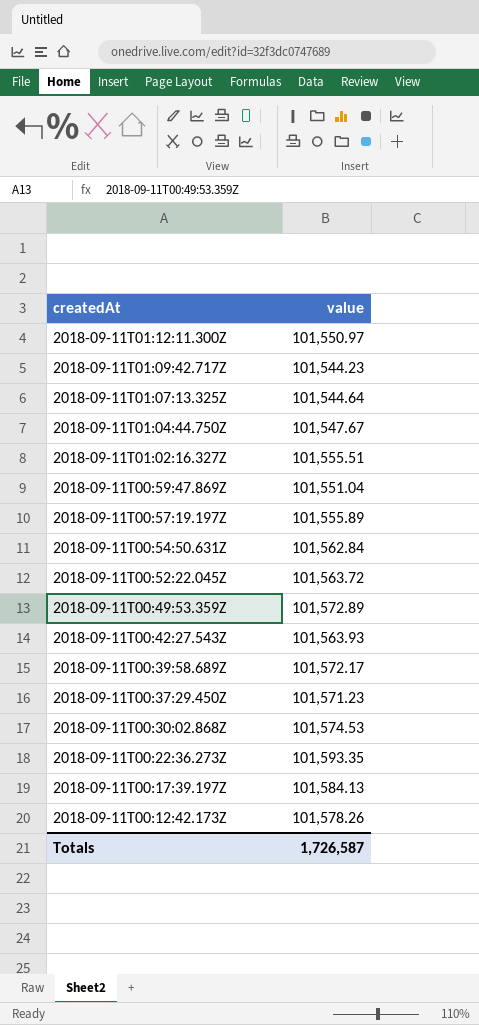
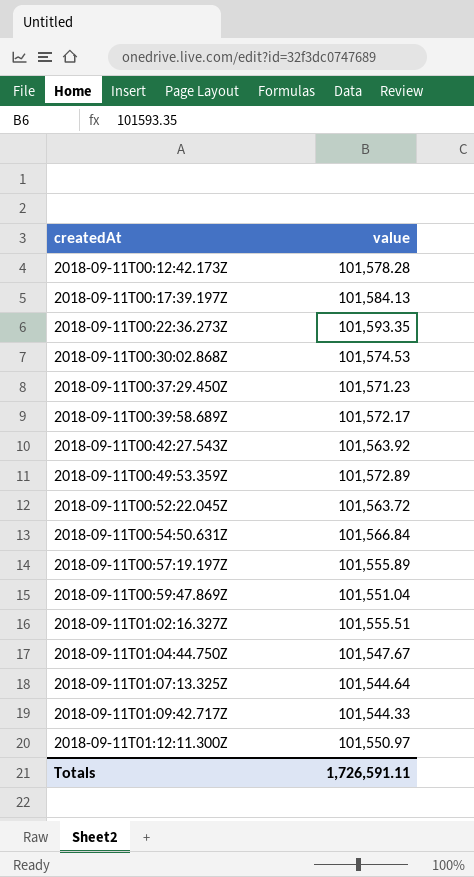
row order: createdAt descending -> createdAt ascending
2018-09-11T00:12:42.173Z | value: 101,578.26 -> 101,578.28
2018-09-11T00:42:27.543Z | value: 101,563.93 -> 101,563.92
2018-09-11T00:54:50.631Z | value: 101,562.84 -> 101,566.84
2018-09-11T01:09:42.717Z | value: 101,544.23 -> 101,544.33
Totals | value: 1,726,587 -> 1,726,591.11

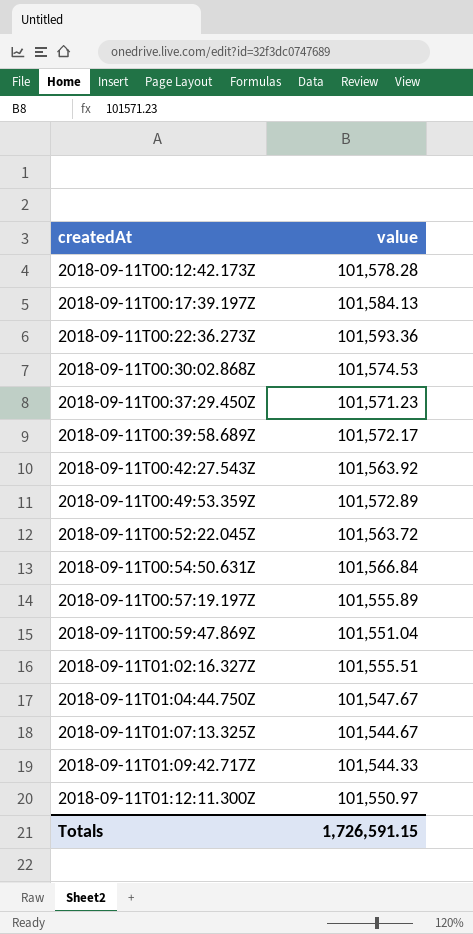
2018-09-11T00:22:36.273Z | value: 101,593.35 -> 101,593.36
2018-09-11T01:07:13.325Z | value: 101,544.64 -> 101,544.67
Totals | value: 1,726,591.11 -> 1,726,591.15

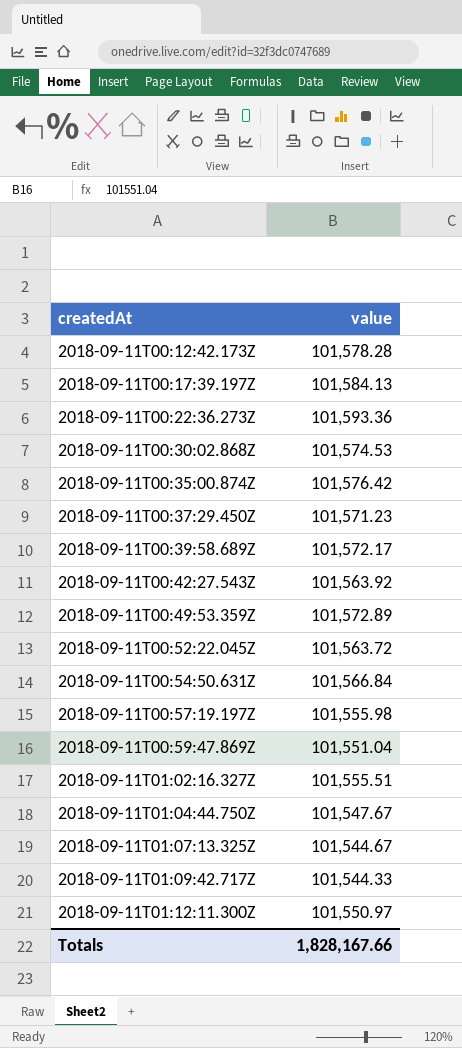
row 2018-09-11T00:35:00.874Z: none -> 101,576.42
2018-09-11T00:57:19.197Z | value: 101,555.89 -> 101,555.98
Totals | value: 1,726,591.15 -> 1,828,167.66

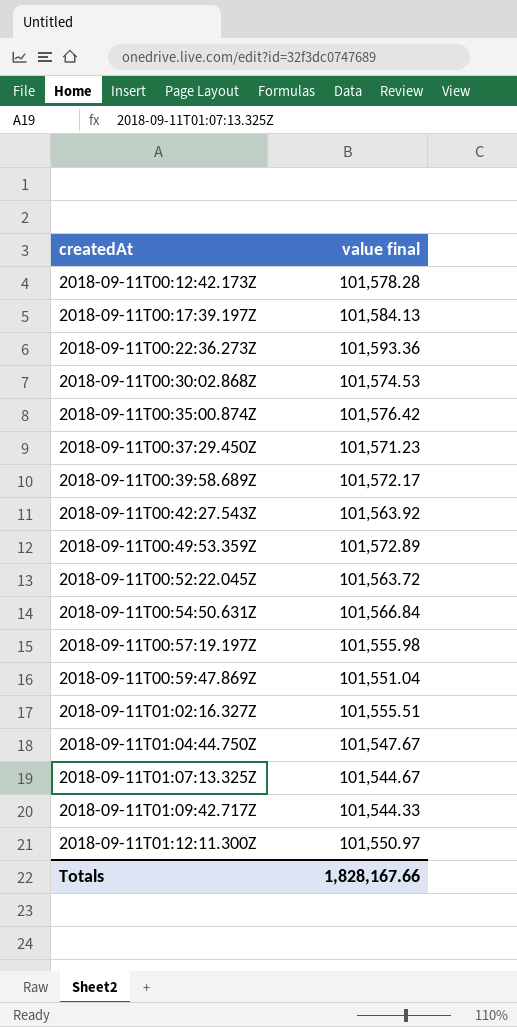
column name: value -> value final

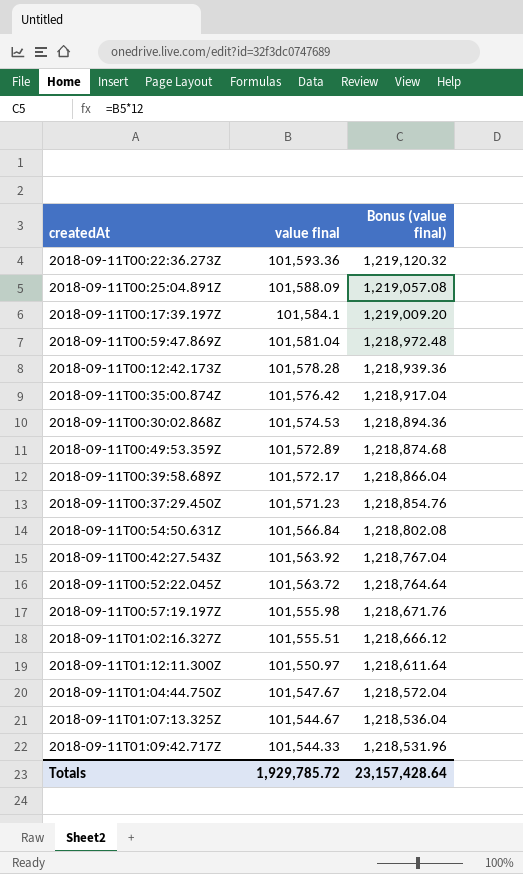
row order: createdAt ascending -> value final descending
column Bonus (value final) | formula: none -> [value final] * 12
row 2018-09-11T00:25:04.891Z: none -> 101,588.09 | 1,219,057.08
2018-09-11T00:17:39.197Z | value final: 101,584.13 -> 101,584.1
2018-09-11T00:59:47.869Z | value final: 101,551.04 -> 101,581.04
Totals | value final: 1,828,167.66 -> 1,929,785.72

